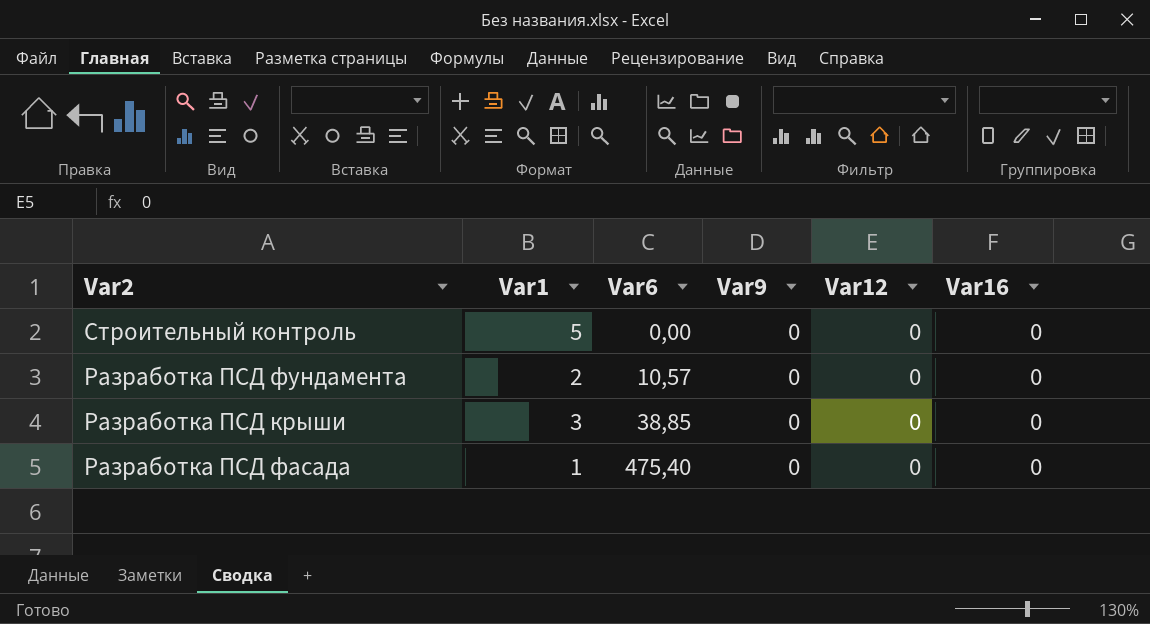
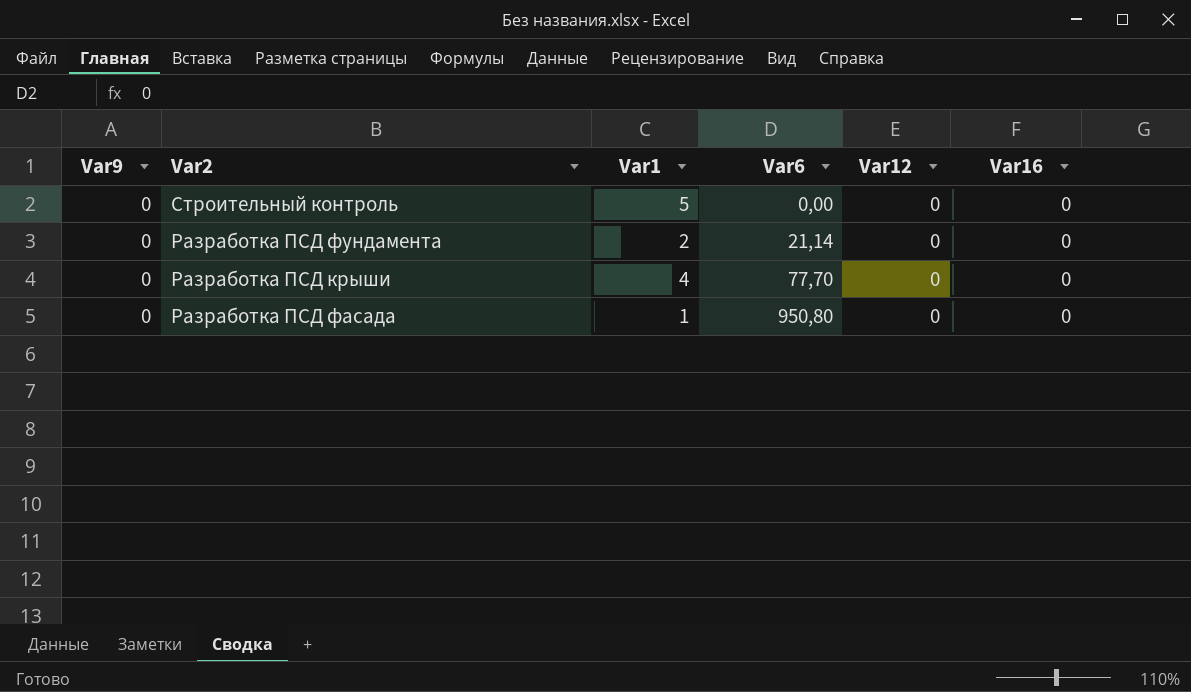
column Var9 | position: 4 -> 1
Разработка ПСД фундамента | Var6: 10,57 -> 21,14
Разработка ПСД крыши | Var1: 3 -> 4
Разработка ПСД крыши | Var6: 38,85 -> 77,70
Разработка ПСД фасада | Var6: 475,40 -> 950,80

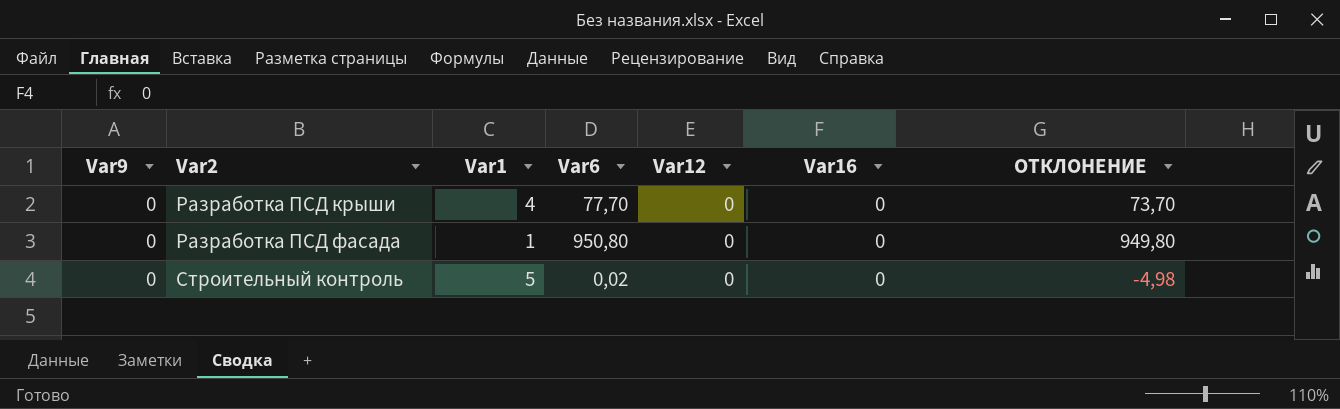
row order: Var6 ascending -> Var2 ascending
column ОТКЛОНЕНИЕ | formula: none -> [Var6] - [Var1]
row Разработка ПСД фундамента: 0 | 2 | 21,14 | 0 | 0 -> none
Строительный контроль | Var6: 0,00 -> 0,02

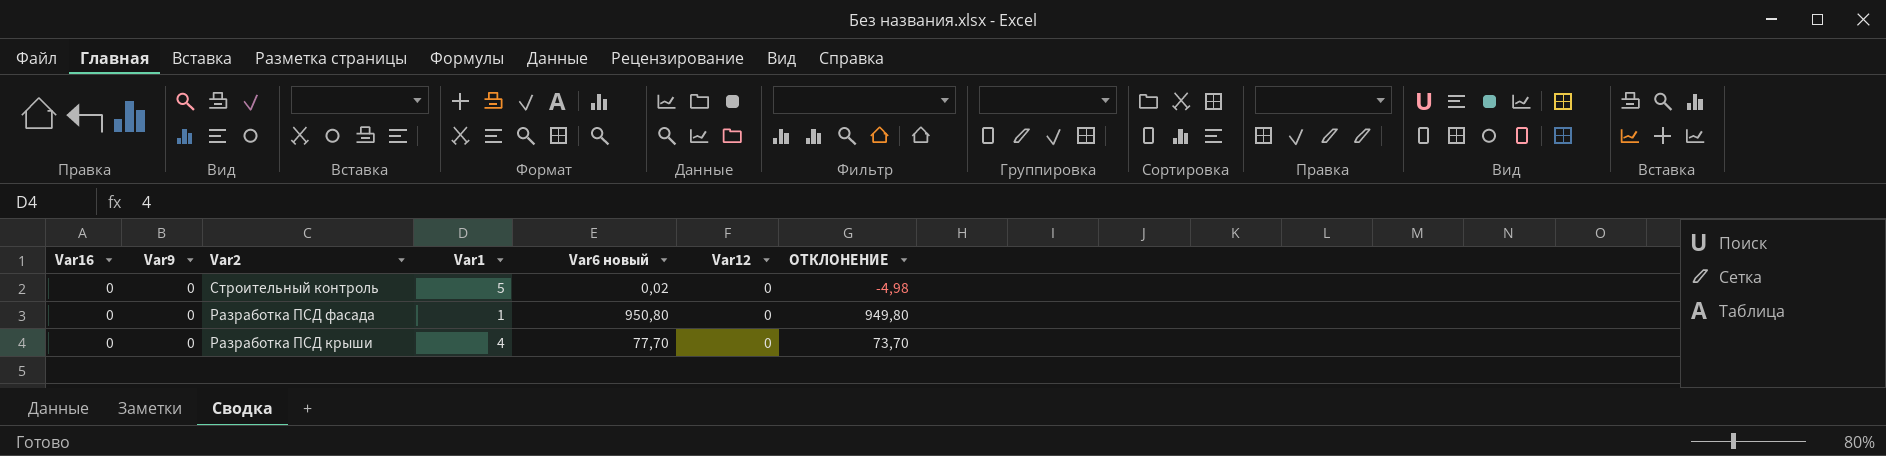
row order: Var2 ascending -> Var2 descending
column Var16 | position: 6 -> 1
column name: Var6 -> Var6 новый

